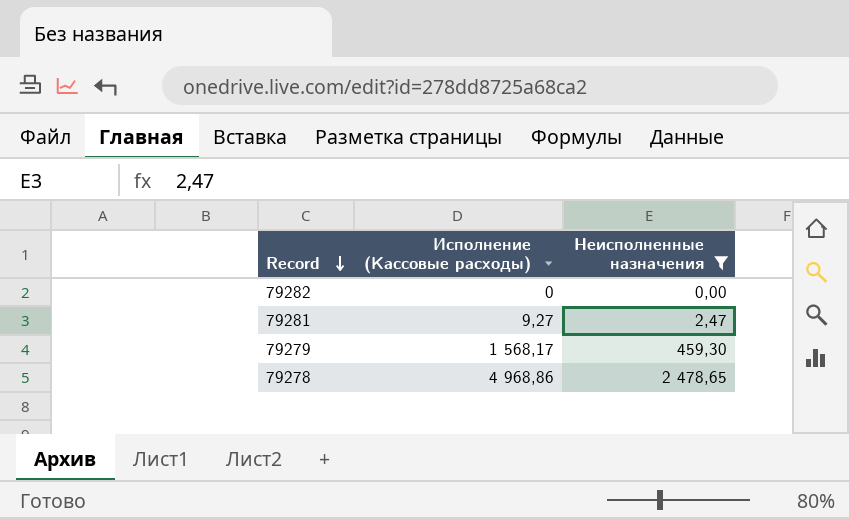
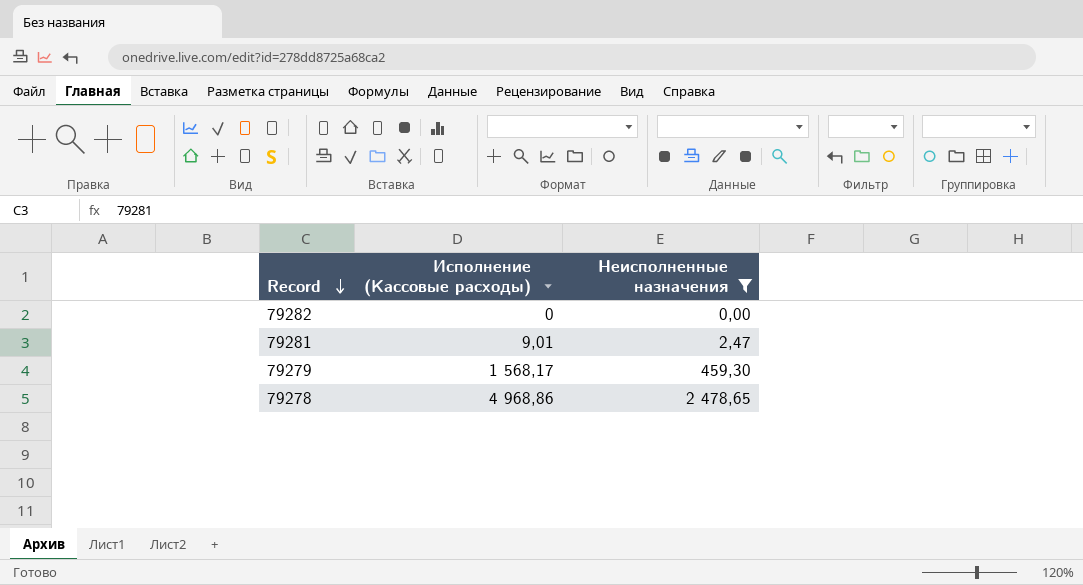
79281 | Исполнение (Кассовые расходы): 9,27 -> 9,01

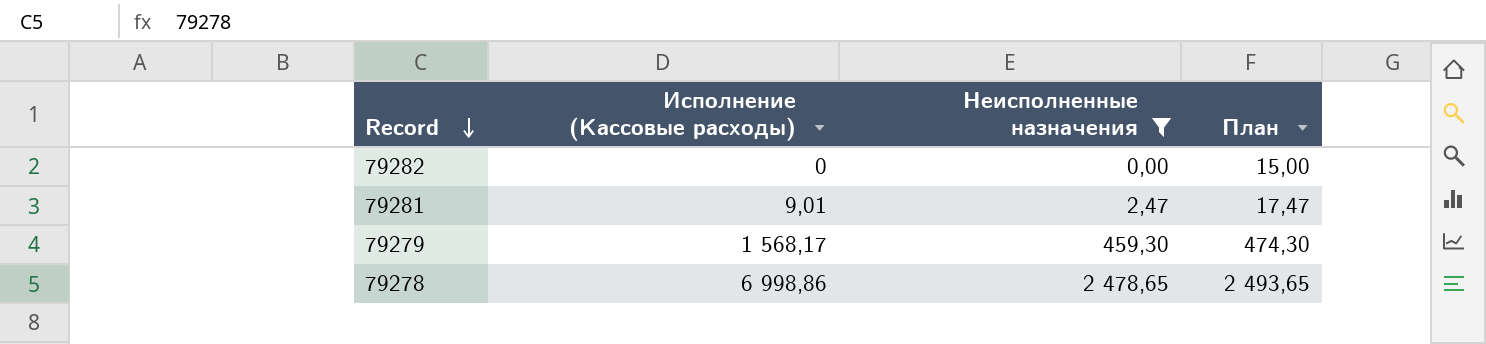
column План | formula: none -> [Неисполненные назначения] + 15
79278 | Исполнение (Кассовые расходы): 4 968,86 -> 6 998,86

